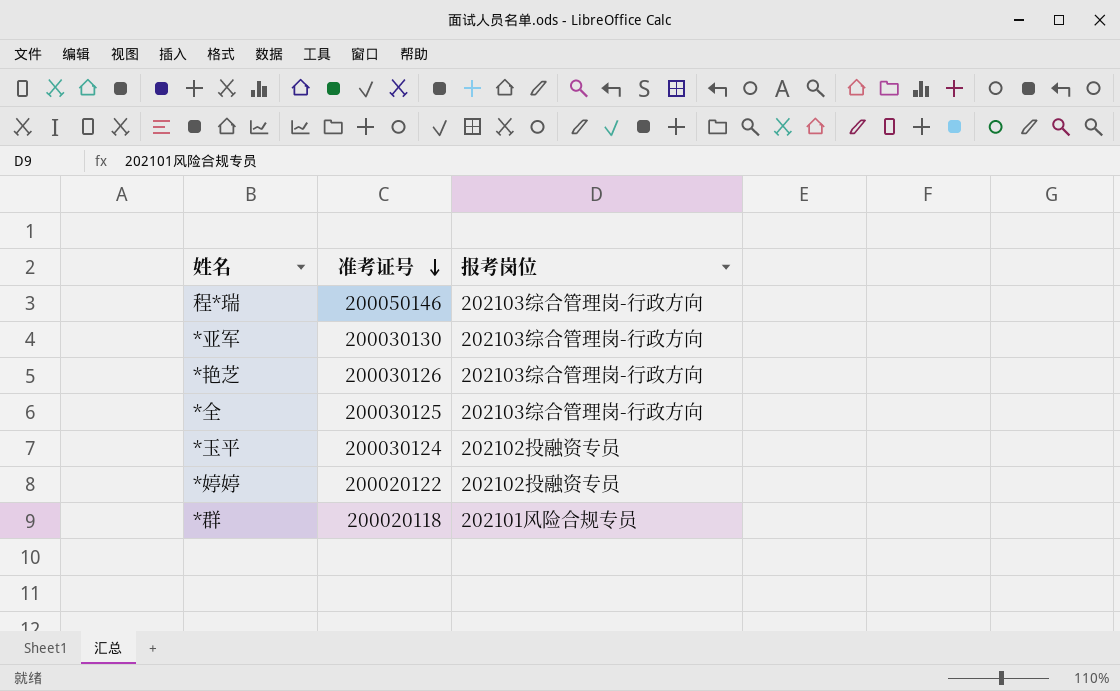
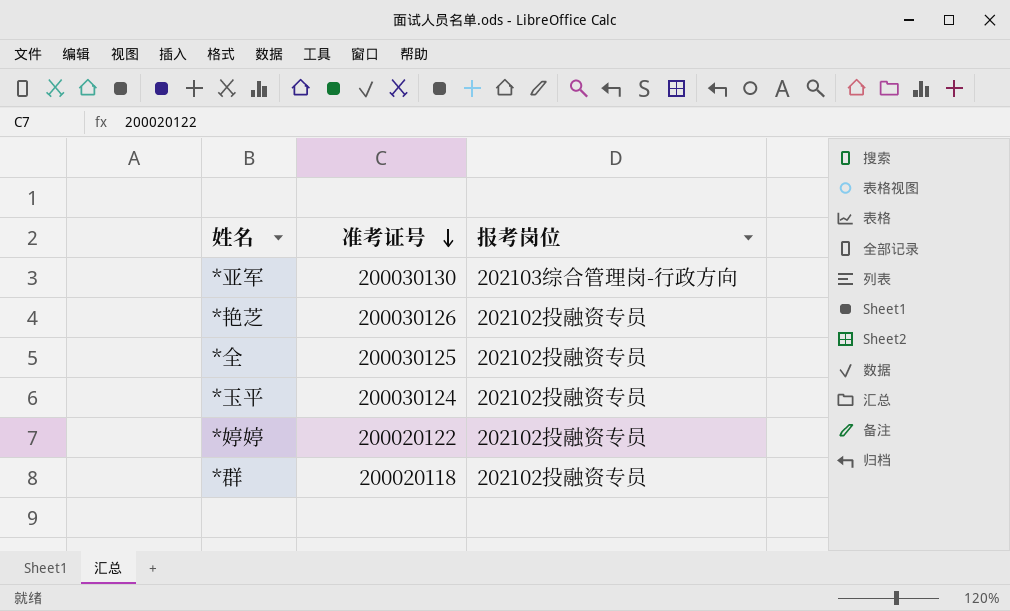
row 程*瑞: 200050146 | 202103综合管理岗-行政方向 -> none
*艳芝 | 报考岗位: 202103综合管理岗-行政方向 -> 202102投融资专员
*全 | 报考岗位: 202103综合管理岗-行政方向 -> 202102投融资专员
*群 | 报考岗位: 202101风险合规专员 -> 202102投融资专员

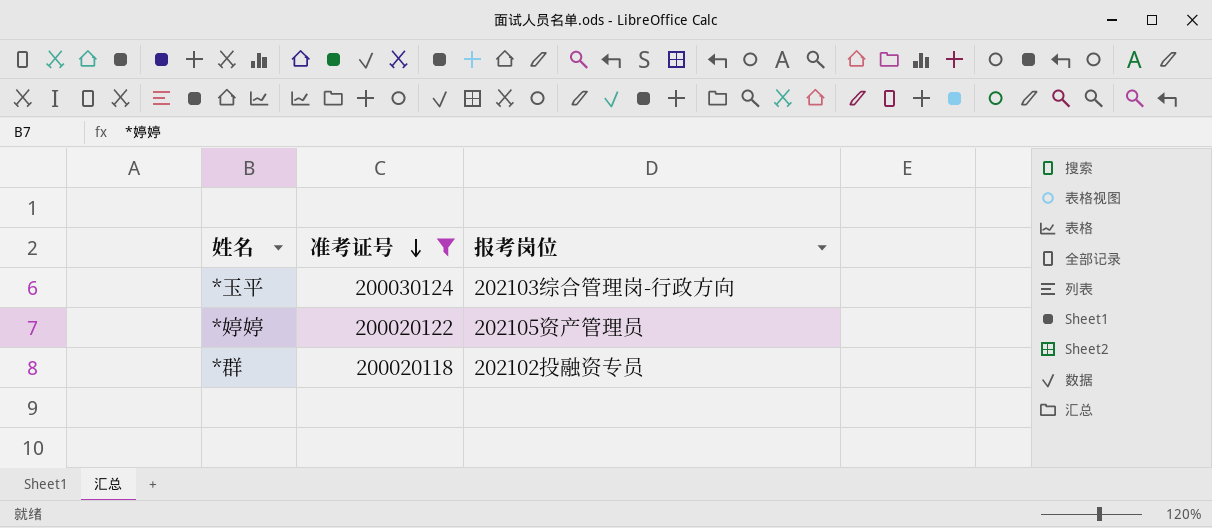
filter: none -> 准考证号 <= 200030124
*玉平 | 报考岗位: 202102投融资专员 -> 202103综合管理岗-行政方向
*婷婷 | 报考岗位: 202102投融资专员 -> 202105资产管理员

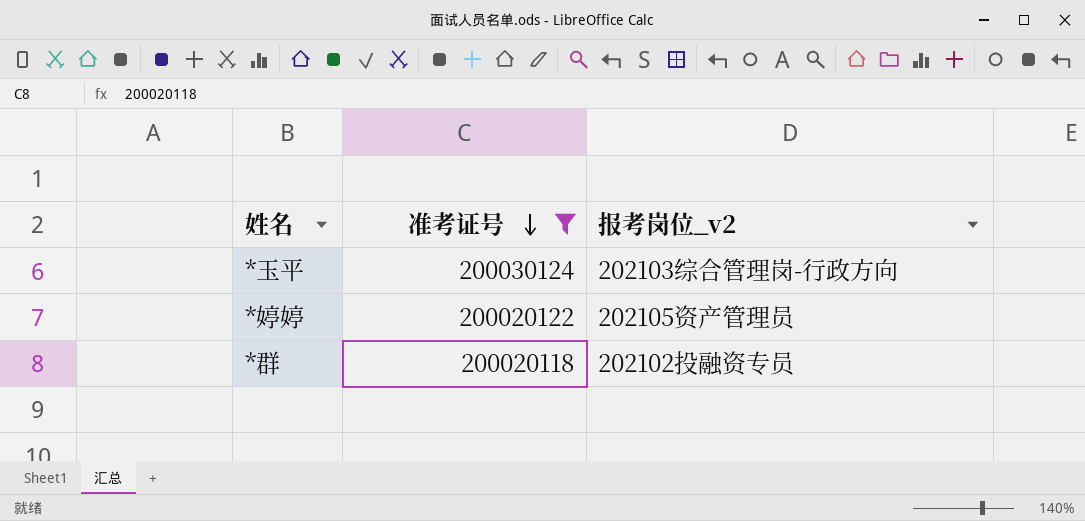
column name: 报考岗位 -> 报考岗位_v2

